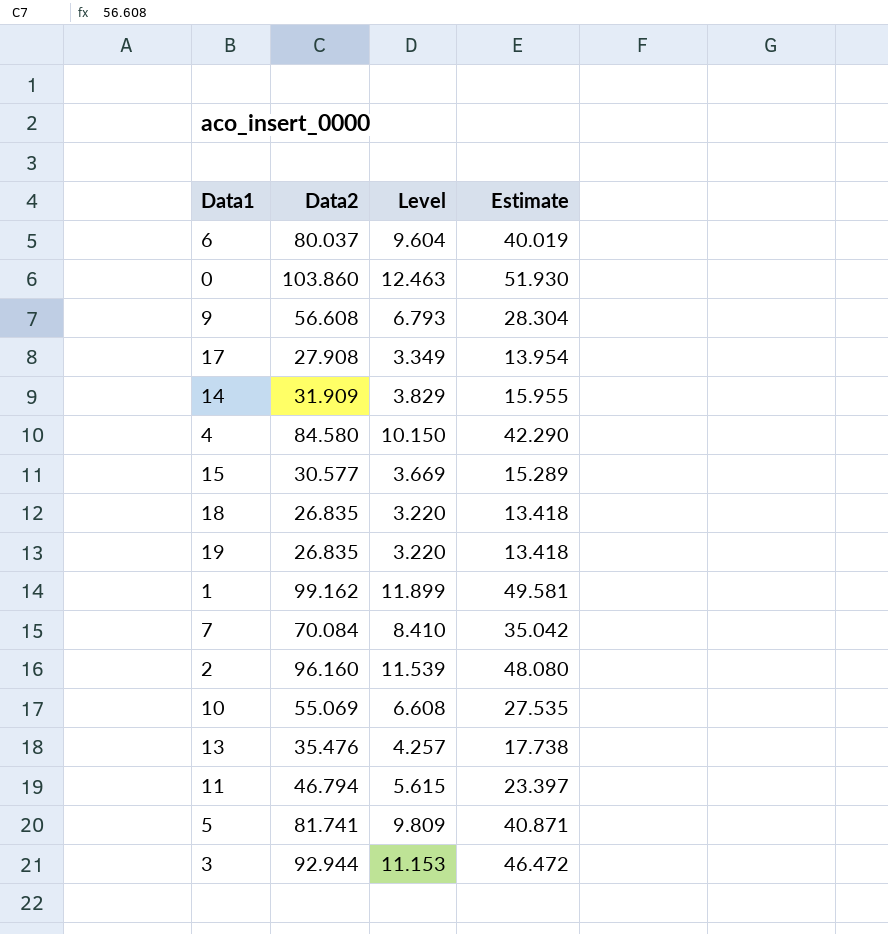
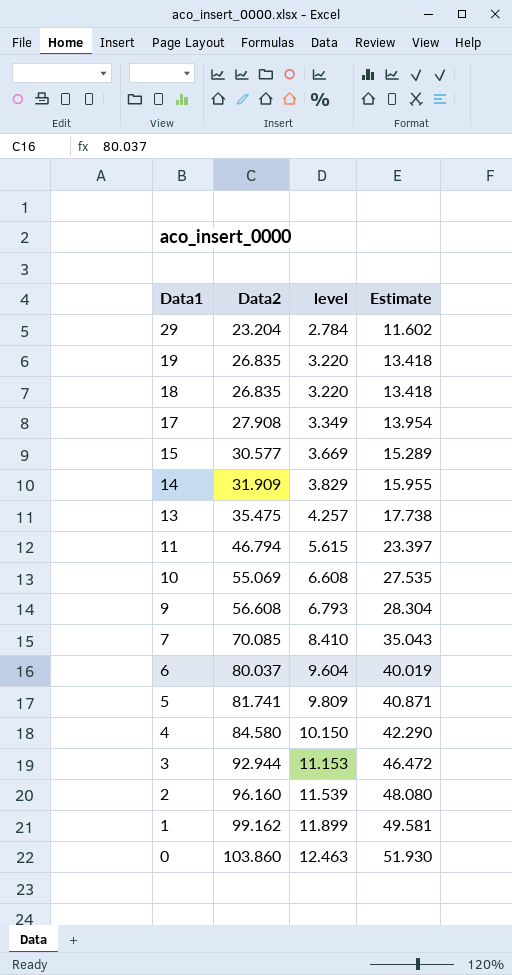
row order: none -> Data1 descending
column name: Level -> level
row 29: none -> 23.204 | 2.784 | 11.602
13 | Data2: 35.476 -> 35.475
7 | Data2: 70.084 -> 70.085
7 | Estimate: 35.042 -> 35.043

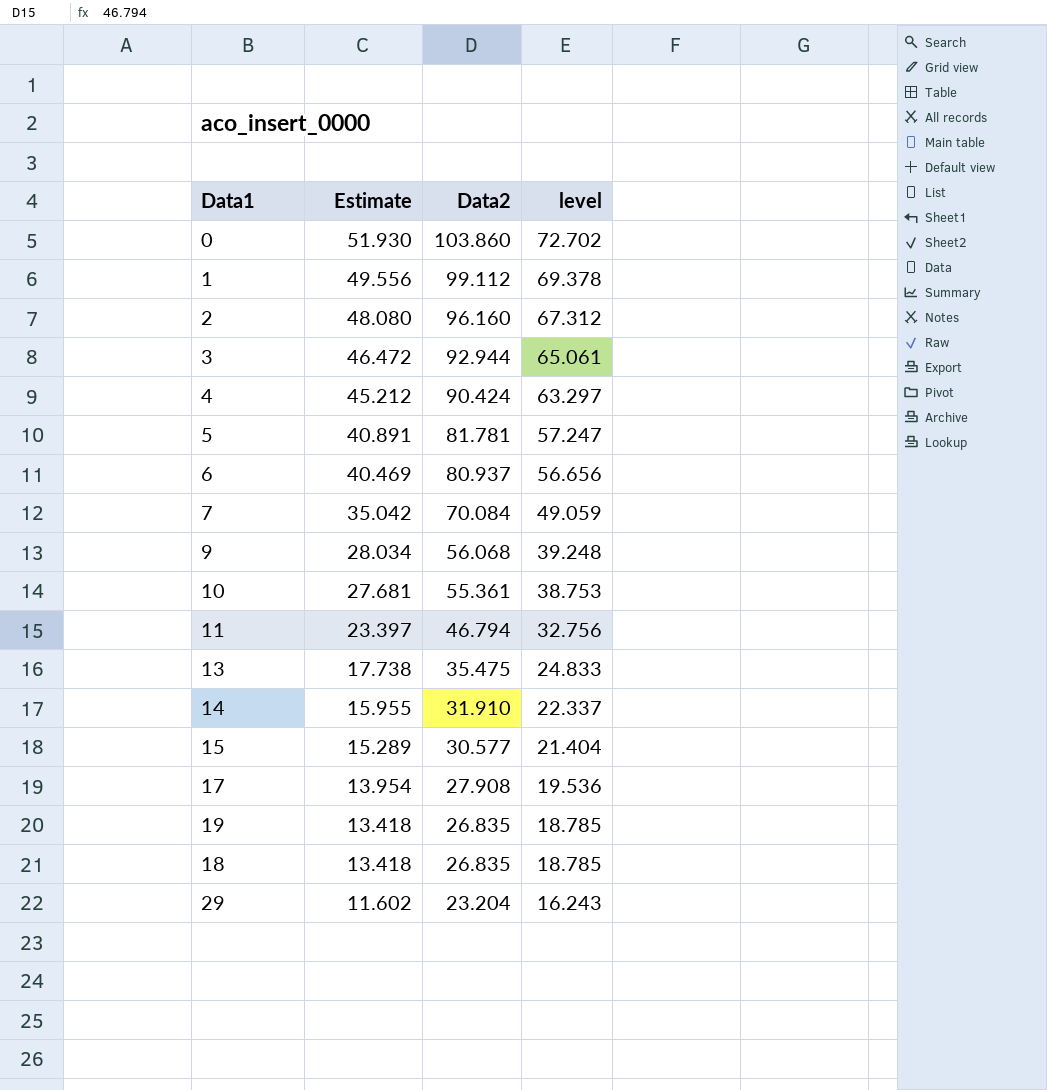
row order: Data1 descending -> Estimate descending
column Estimate | position: 4 -> 2
column level | formula: [Data2] * 0.12 -> [Data2] * 0.7
1 | Estimate: 49.581 -> 49.556
1 | Data2: 99.162 -> 99.112
4 | Estimate: 42.290 -> 45.212
4 | Data2: 84.580 -> 90.424
5 | Estimate: 40.871 -> 40.891
5 | Data2: 81.741 -> 81.781
6 | Estimate: 40.019 -> 40.469
6 | Data2: 80.037 -> 80.937
7 | Estimate: 35.043 -> 35.042
7 | Data2: 70.085 -> 70.084
9 | Estimate: 28.304 -> 28.034
9 | Data2: 56.608 -> 56.068
10 | Estimate: 27.535 -> 27.681
10 | Data2: 55.069 -> 55.361
14 | Data2: 31.909 -> 31.910

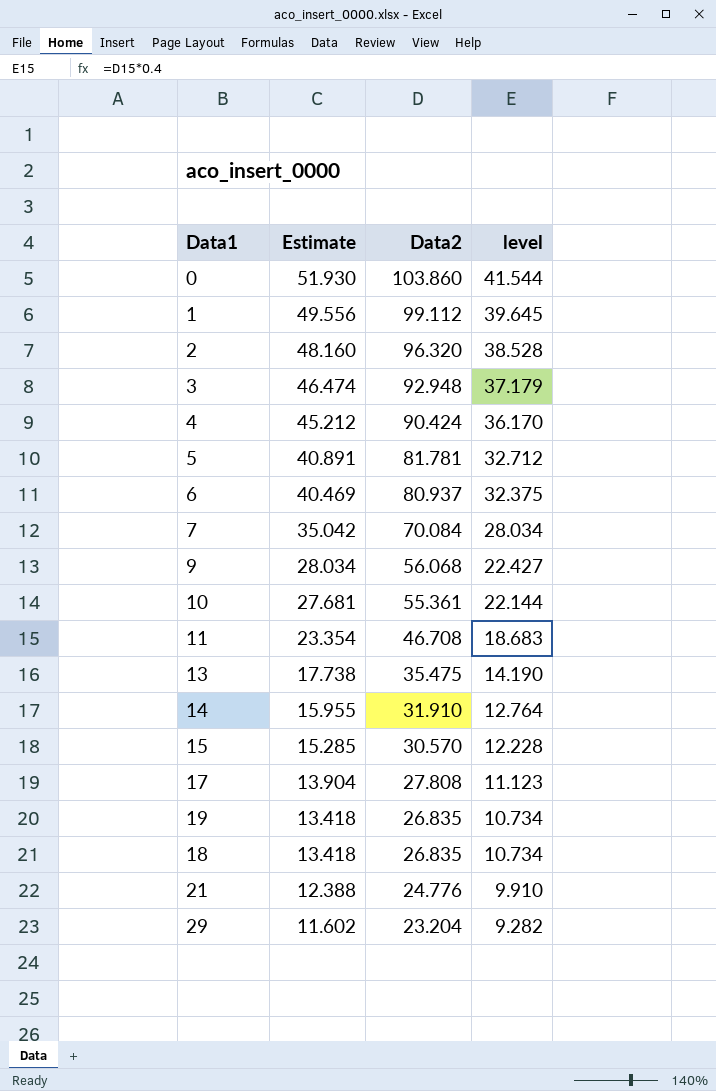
column level | formula: [Data2] * 0.7 -> [Data2] * 0.4
2 | Estimate: 48.080 -> 48.160
2 | Data2: 96.160 -> 96.320
3 | Estimate: 46.472 -> 46.474
3 | Data2: 92.944 -> 92.948
11 | Estimate: 23.397 -> 23.354
11 | Data2: 46.794 -> 46.708
15 | Estimate: 15.289 -> 15.285
15 | Data2: 30.577 -> 30.570
17 | Estimate: 13.954 -> 13.904
17 | Data2: 27.908 -> 27.808
row 21: none -> 12.388 | 24.776 | 9.910

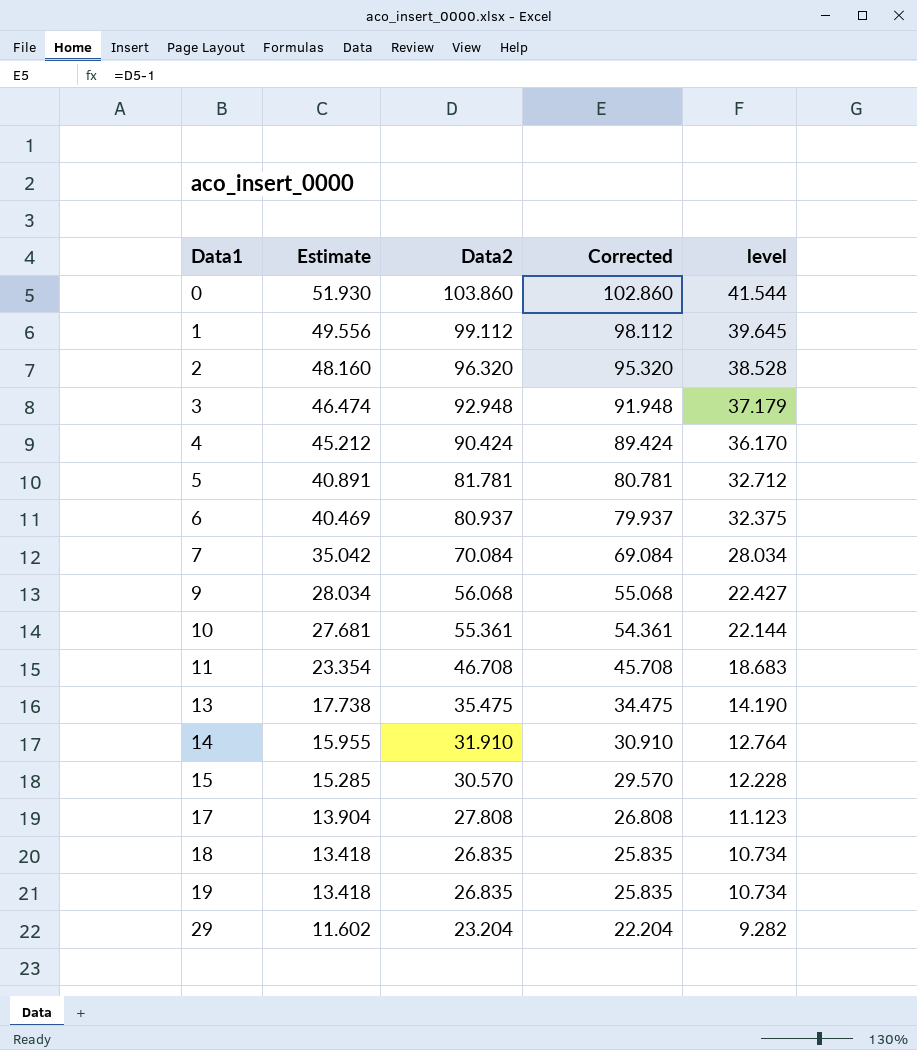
row order: Estimate descending -> Data1 ascending
column Corrected | formula: none -> [Data2] - 1
row 21: 12.388 | 24.776 | 9.910 -> none

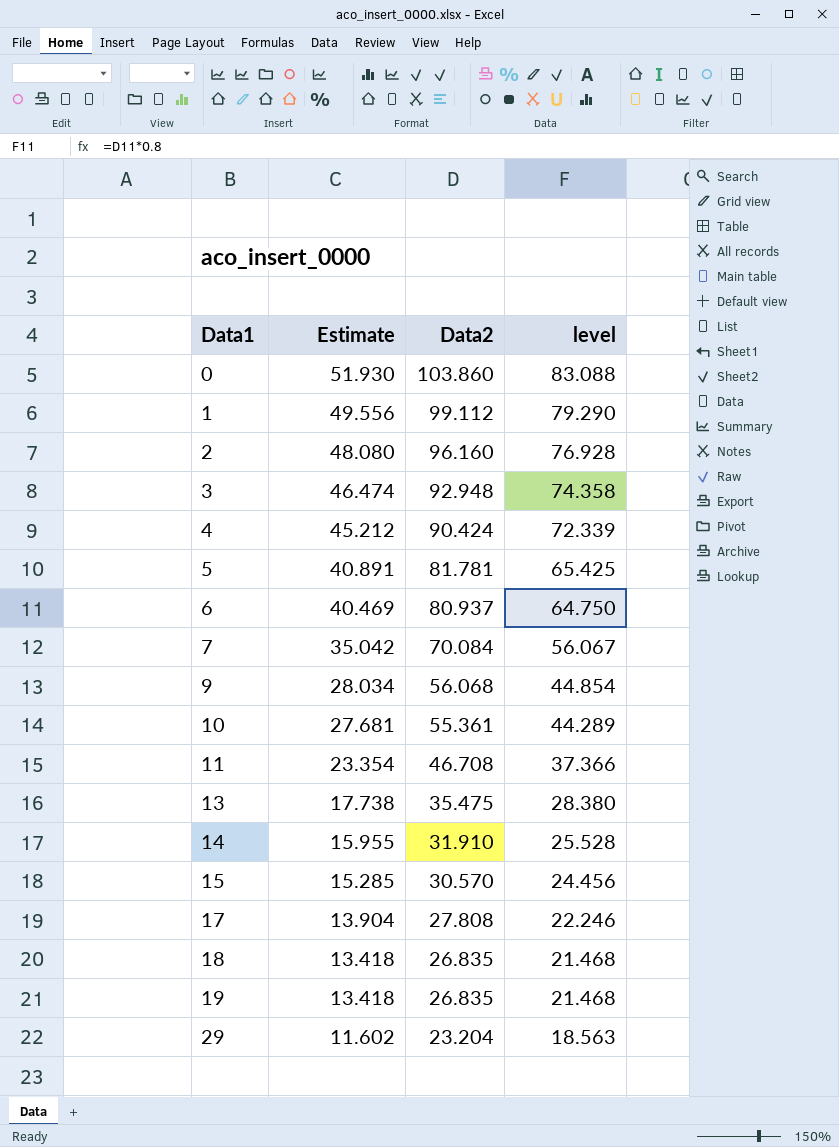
column Corrected | formula: [Data2] - 1 -> none
column level | formula: [Data2] * 0.4 -> [Data2] * 0.8
2 | Estimate: 48.160 -> 48.080
2 | Data2: 96.320 -> 96.160

